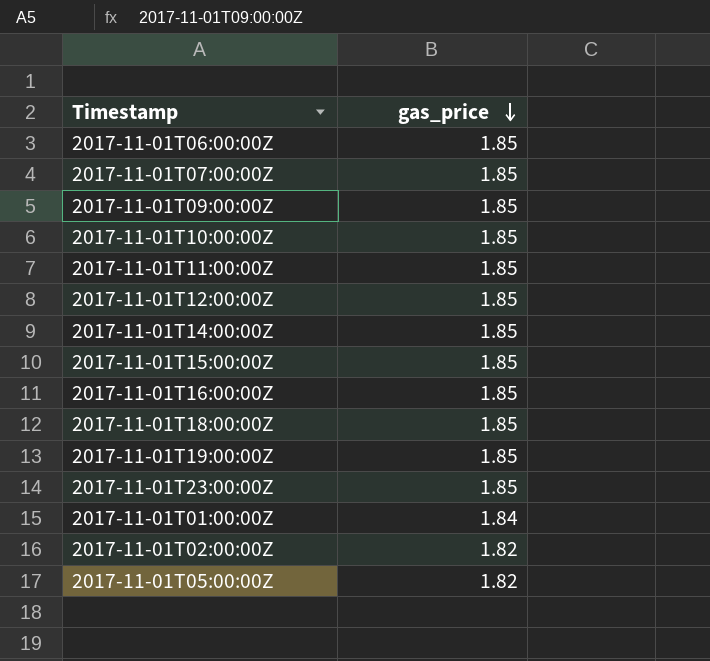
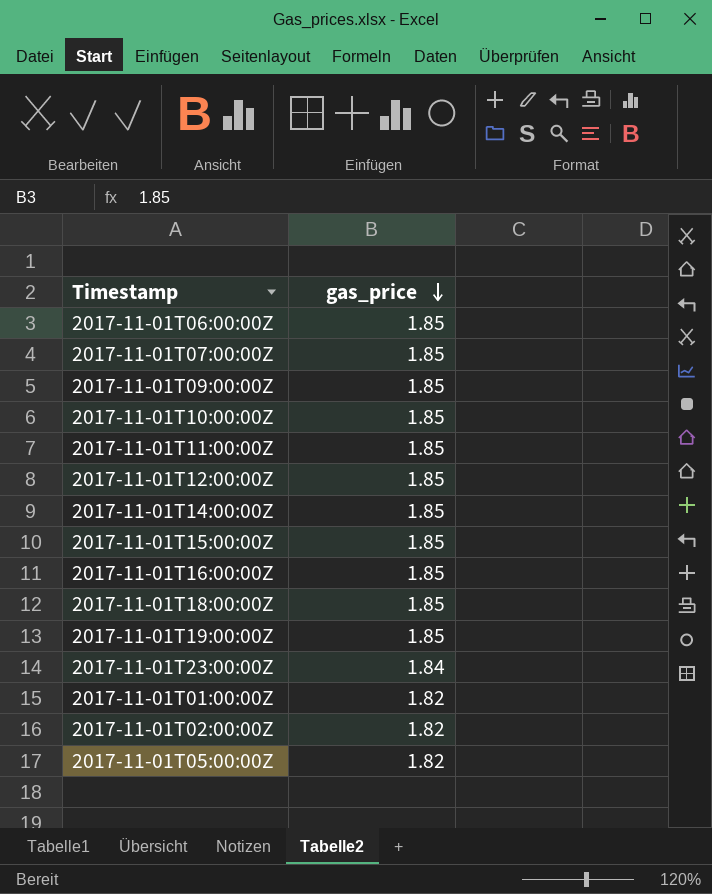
2017-11-01T23:00:00Z | gas_price: 1.85 -> 1.84
2017-11-01T01:00:00Z | gas_price: 1.84 -> 1.82

